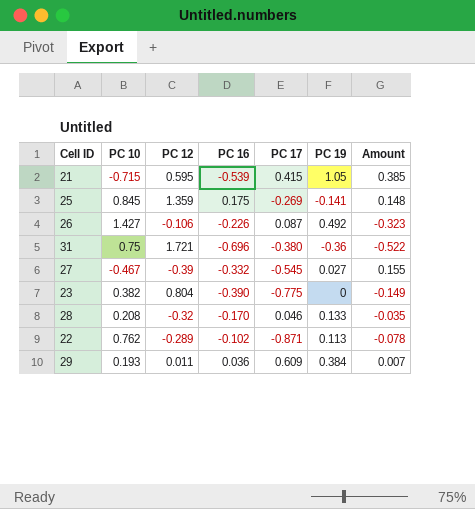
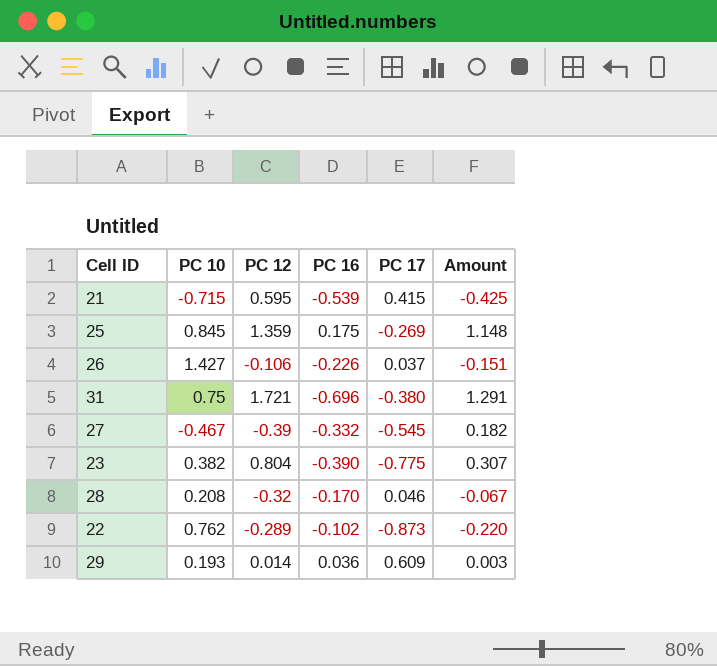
column PC 19 | position: 6 -> none
column Amount | formula: [PC 10] * [PC 16] -> [PC 10] * [PC 12]
26 | PC 17: 0.087 -> 0.037
22 | PC 17: -0.871 -> -0.873
29 | PC 12: 0.011 -> 0.014

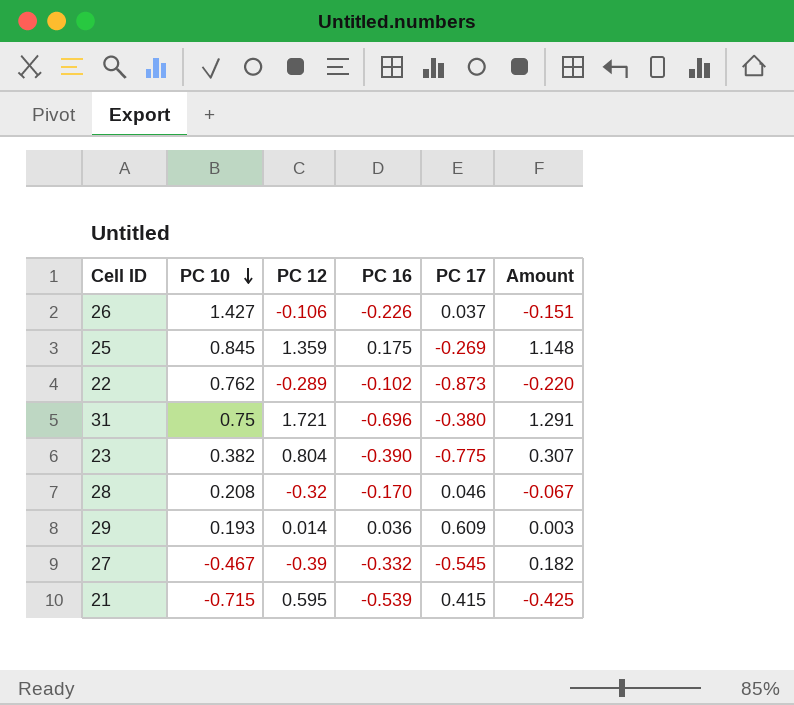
row order: none -> PC 10 descending

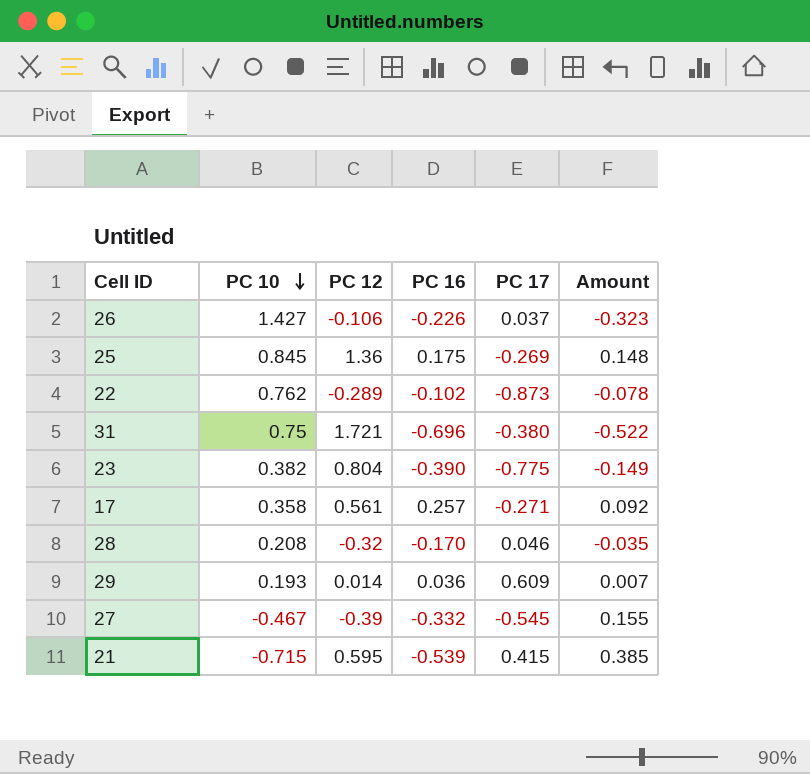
column Amount | formula: [PC 10] * [PC 12] -> [PC 10] * [PC 16]
25 | PC 12: 1.359 -> 1.36
row 17: none -> 0.358 | 0.561 | 0.257 | -0.271 | 0.092

